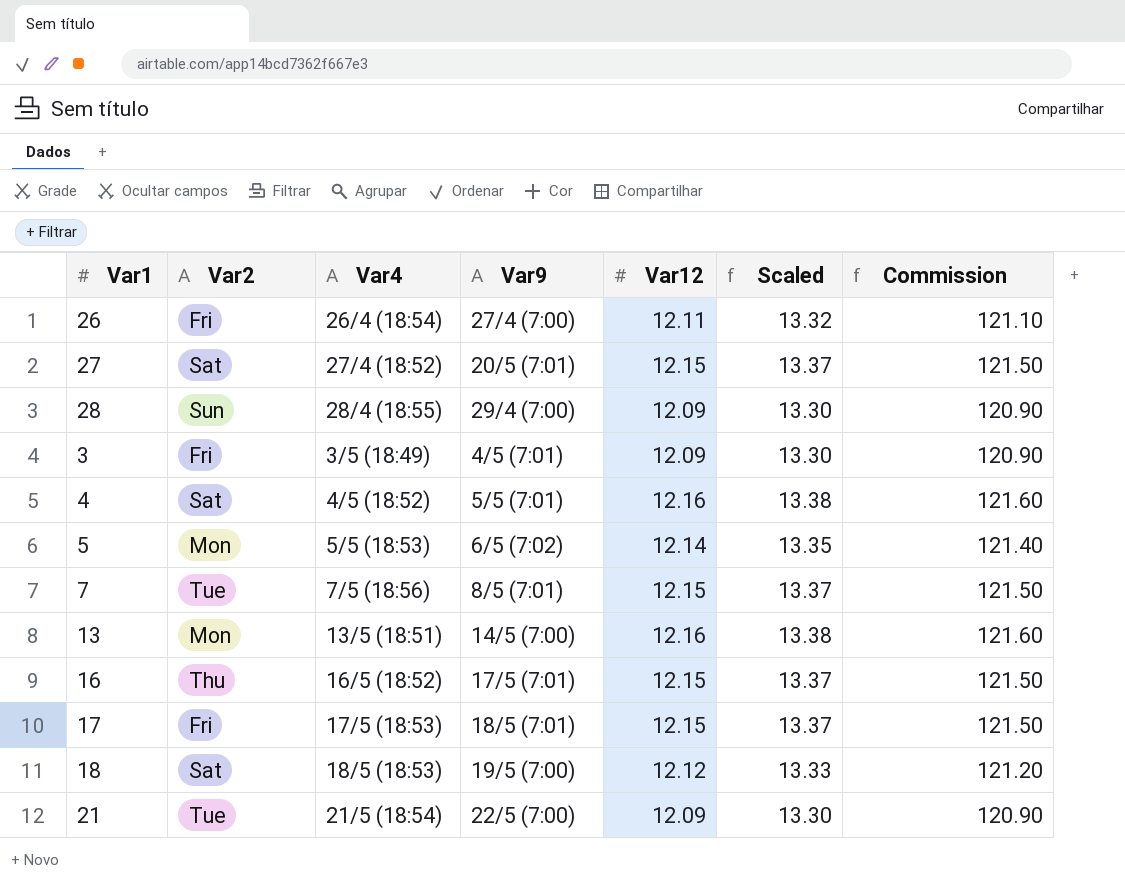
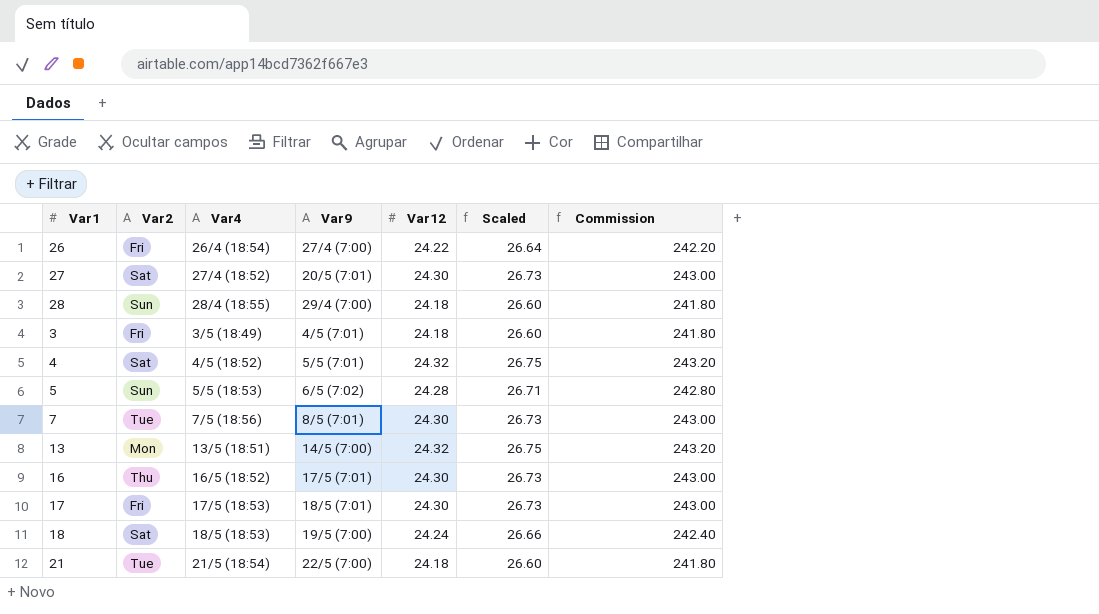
26 | Var12: 12.11 -> 24.22
26 | Scaled: 13.32 -> 26.64
26 | Commission: 121.10 -> 242.20
27 | Var12: 12.15 -> 24.30
27 | Scaled: 13.37 -> 26.73
27 | Commission: 121.50 -> 243.00
28 | Var12: 12.09 -> 24.18
28 | Scaled: 13.30 -> 26.60
28 | Commission: 120.90 -> 241.80
3 | Var12: 12.09 -> 24.18
3 | Scaled: 13.30 -> 26.60
3 | Commission: 120.90 -> 241.80
4 | Var12: 12.16 -> 24.32
4 | Scaled: 13.38 -> 26.75
4 | Commission: 121.60 -> 243.20
5 | Var2: Mon -> Sun
5 | Var12: 12.14 -> 24.28
5 | Scaled: 13.35 -> 26.71
5 | Commission: 121.40 -> 242.80
7 | Var12: 12.15 -> 24.30
7 | Scaled: 13.37 -> 26.73
7 | Commission: 121.50 -> 243.00
13 | Var12: 12.16 -> 24.32
13 | Scaled: 13.38 -> 26.75
13 | Commission: 121.60 -> 243.20
16 | Var12: 12.15 -> 24.30
16 | Scaled: 13.37 -> 26.73
16 | Commission: 121.50 -> 243.00
17 | Var12: 12.15 -> 24.30
17 | Scaled: 13.37 -> 26.73
17 | Commission: 121.50 -> 243.00
18 | Var12: 12.12 -> 24.24
18 | Scaled: 13.33 -> 26.66
18 | Commission: 121.20 -> 242.40
21 | Var12: 12.09 -> 24.18
21 | Scaled: 13.30 -> 26.60
21 | Commission: 120.90 -> 241.80

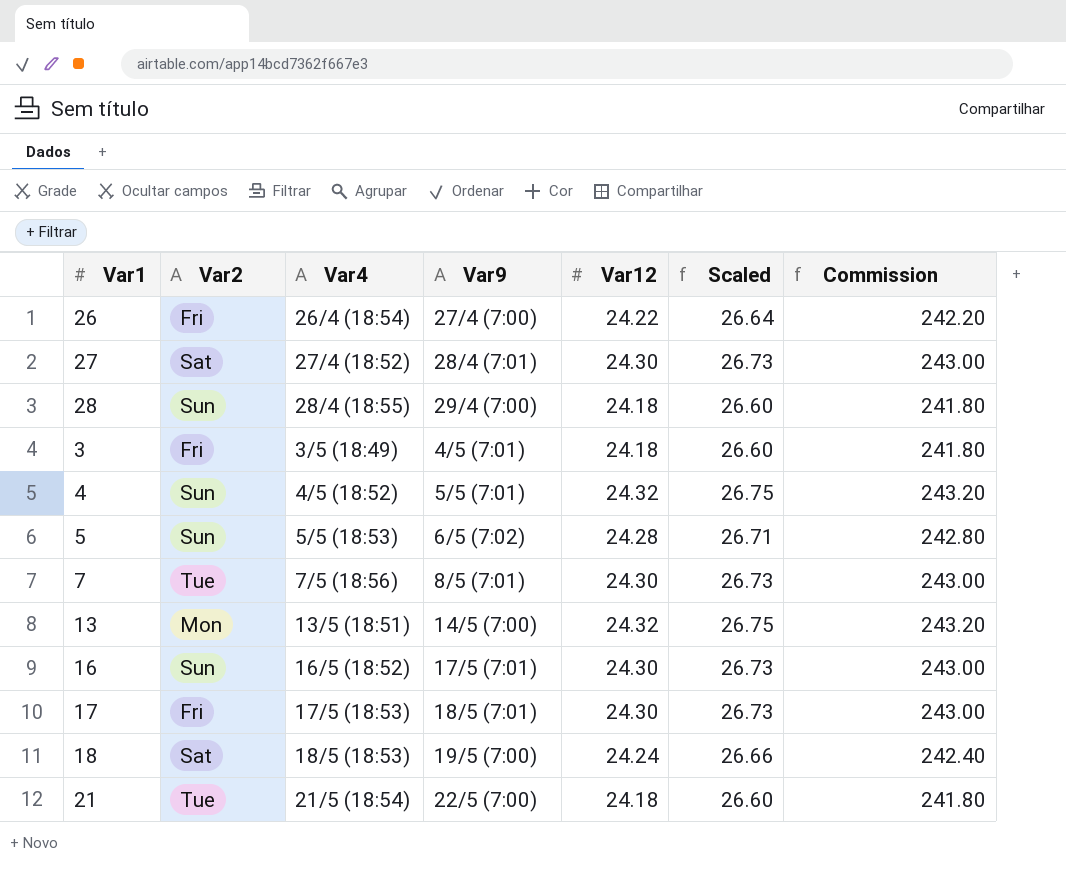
27 | Var9: 20/5 (7:01) -> 28/4 (7:01)
4 | Var2: Sat -> Sun
16 | Var2: Thu -> Sun

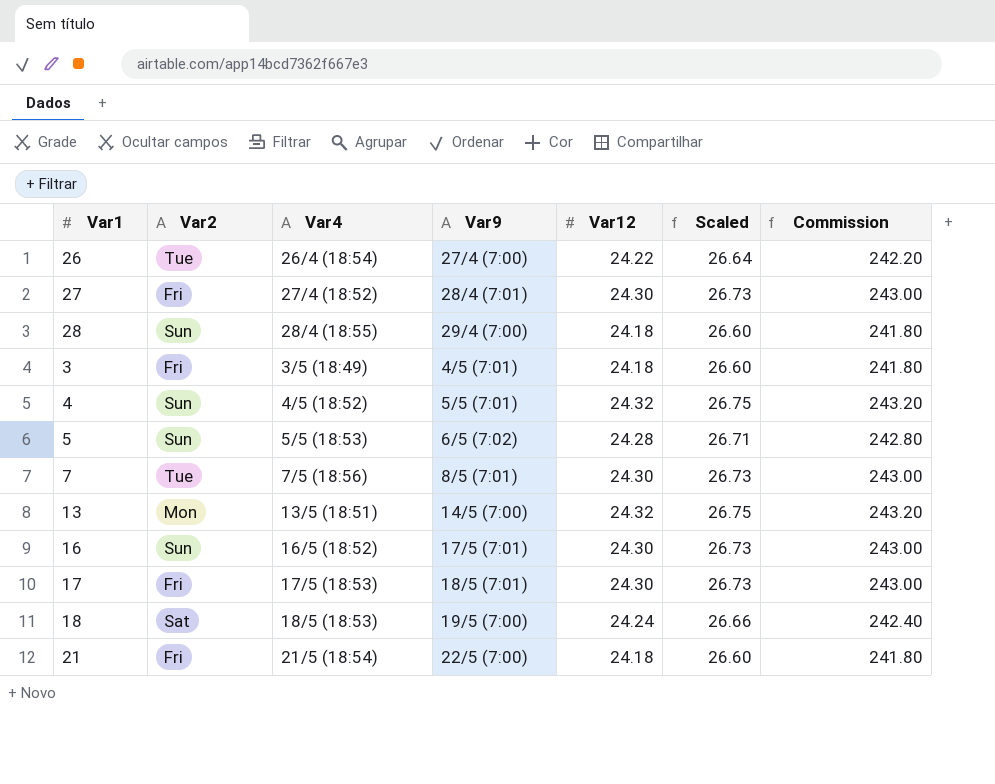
26 | Var2: Fri -> Tue
27 | Var2: Sat -> Fri
21 | Var2: Tue -> Fri

